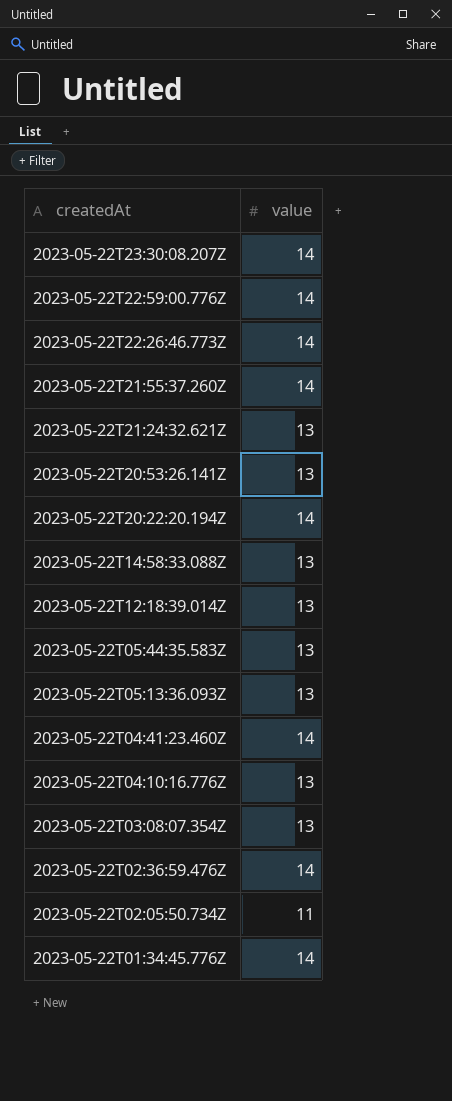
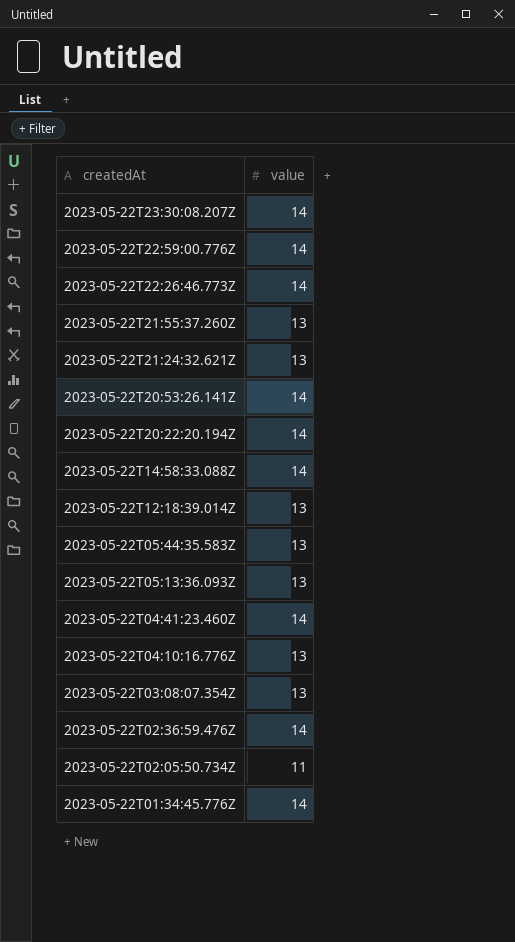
2023-05-22T21:55:37.260Z | value: 14 -> 13
2023-05-22T20:53:26.141Z | value: 13 -> 14
2023-05-22T14:58:33.088Z | value: 13 -> 14

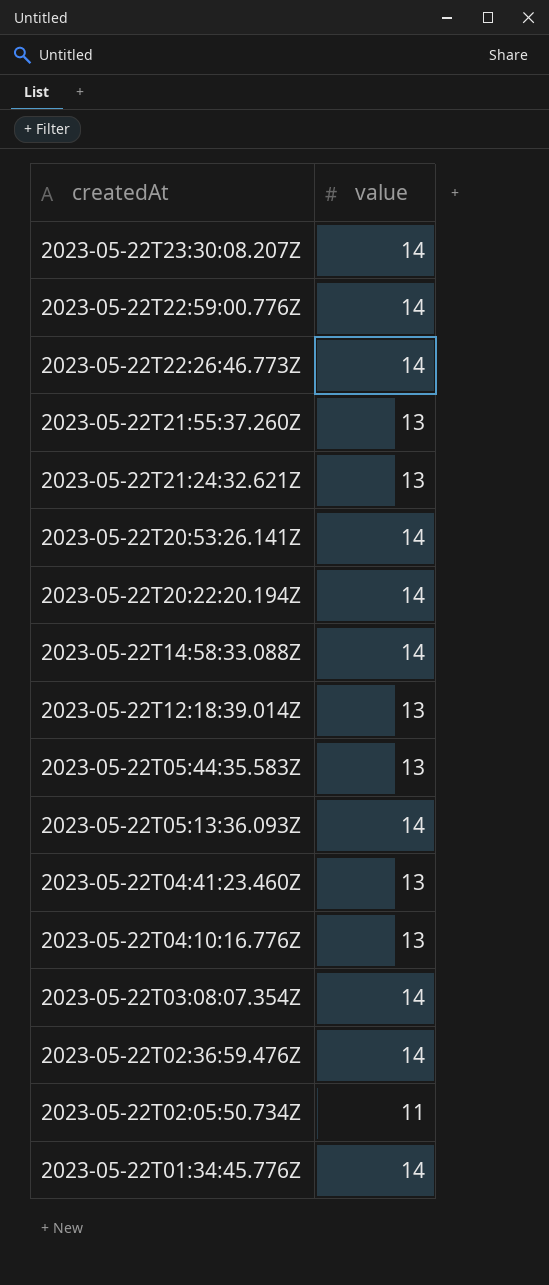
2023-05-22T05:13:36.093Z | value: 13 -> 14
2023-05-22T04:41:23.460Z | value: 14 -> 13
2023-05-22T03:08:07.354Z | value: 13 -> 14

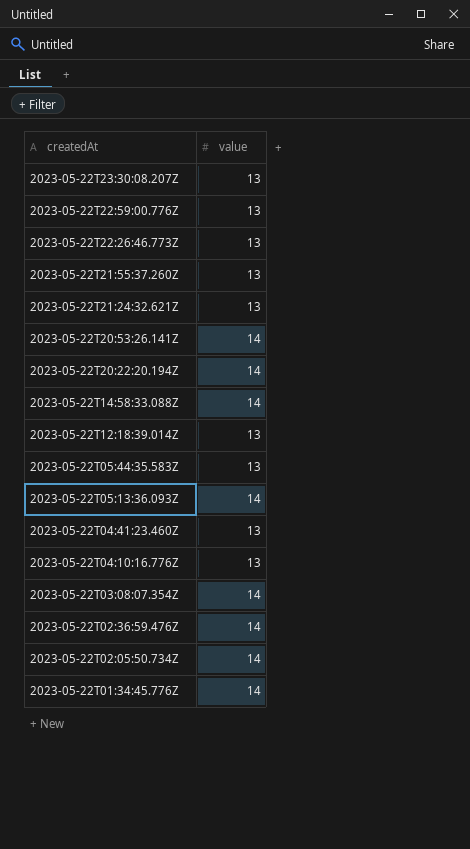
2023-05-22T23:30:08.207Z | value: 14 -> 13
2023-05-22T22:59:00.776Z | value: 14 -> 13
2023-05-22T22:26:46.773Z | value: 14 -> 13
2023-05-22T02:05:50.734Z | value: 11 -> 14

